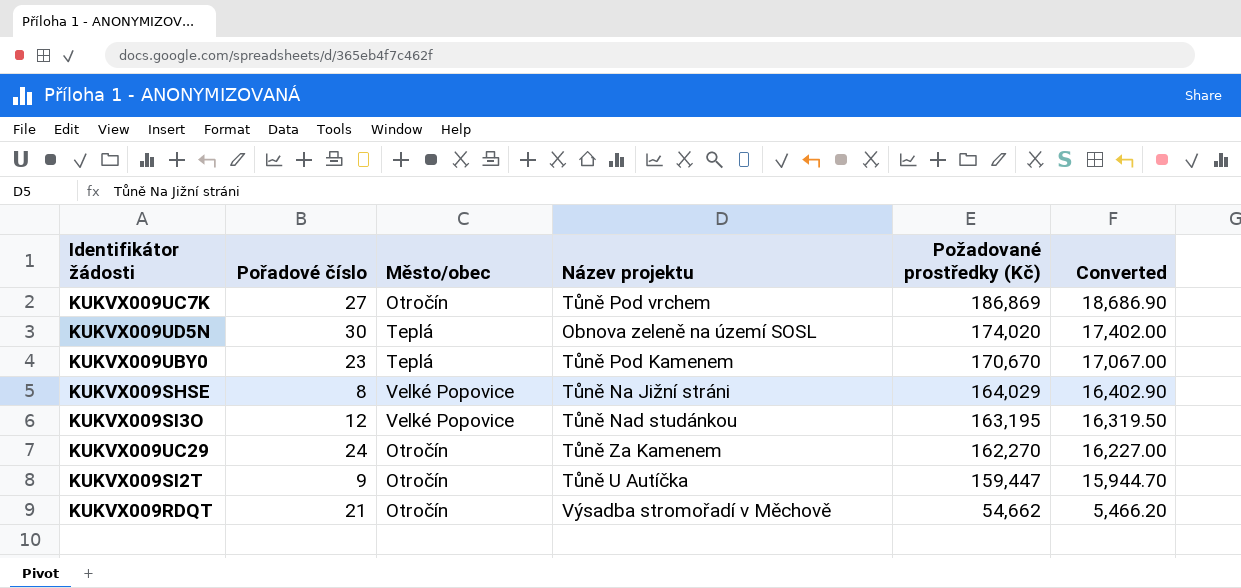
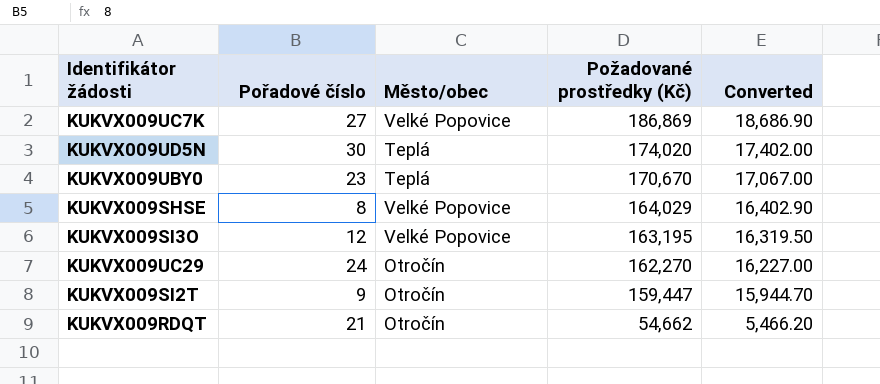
column Název projektu | position: 4 -> none
KUKVX009UC7K | Město/obec: Otročín -> Velké Popovice

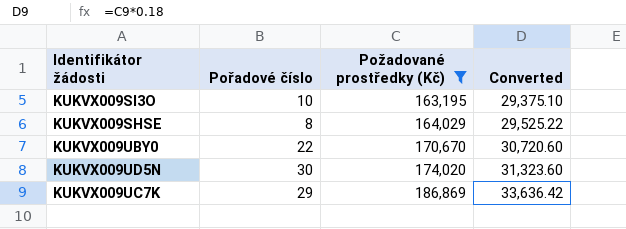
filter: none -> Požadované prostředky (Kč) >= 163,195
row order: Požadované prostředky (Kč) descending -> Požadované prostředky (Kč) ascending
column Město/obec | position: 3 -> none
column Converted | formula: [Požadované prostředky (Kč)] * 0.1 -> [Požadované prostředky (Kč)] * 0.18
KUKVX009SI3O | Pořadové číslo: 12 -> 10
KUKVX009UBY0 | Pořadové číslo: 23 -> 22
KUKVX009UC7K | Pořadové číslo: 27 -> 29

